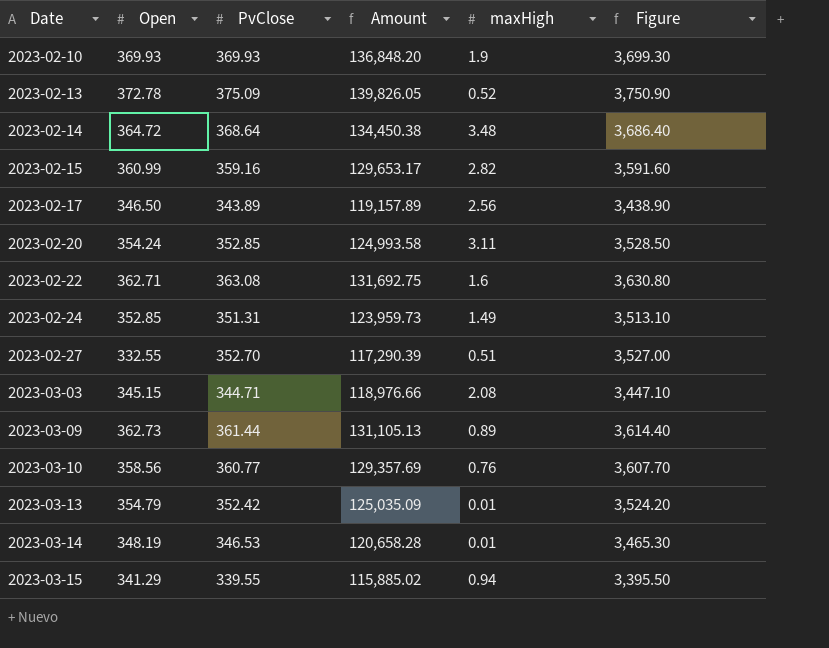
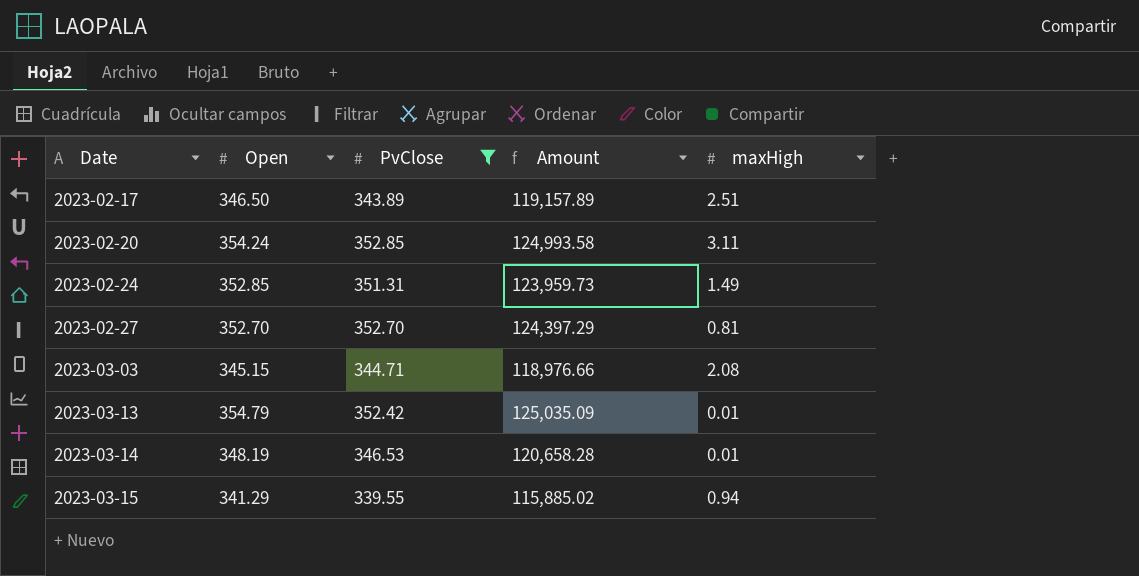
filter: none -> PvClose <= 352.85
column Figure | formula: [PvClose] * 10 -> none
2023-02-17 | maxHigh: 2.56 -> 2.51
2023-02-27 | Open: 332.55 -> 352.70
2023-02-27 | Amount: 117,290.39 -> 124,397.29
2023-02-27 | maxHigh: 0.51 -> 0.81

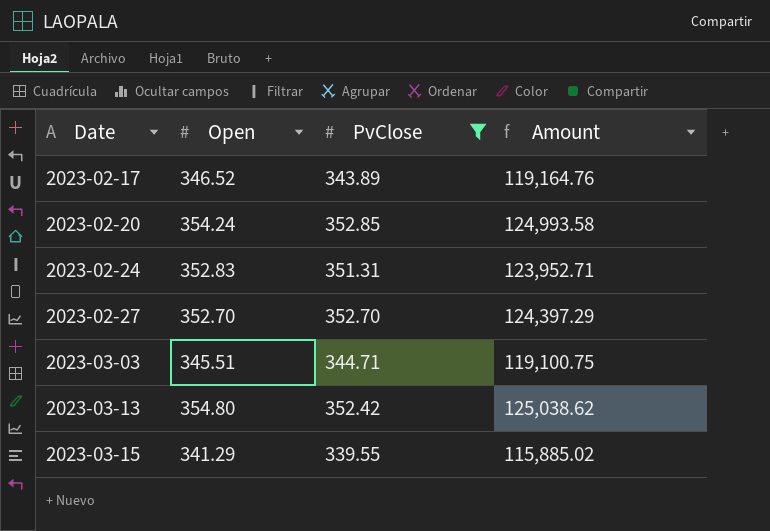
column maxHigh | position: 5 -> none
row 2023-03-14: 348.19 | 346.53 | 120,658.28 | 0.01 -> none
2023-02-17 | Open: 346.50 -> 346.52
2023-02-17 | Amount: 119,157.89 -> 119,164.76
2023-02-24 | Open: 352.85 -> 352.83
2023-02-24 | Amount: 123,959.73 -> 123,952.71
2023-03-03 | Open: 345.15 -> 345.51
2023-03-03 | Amount: 118,976.66 -> 119,100.75
2023-03-13 | Open: 354.79 -> 354.80
2023-03-13 | Amount: 125,035.09 -> 125,038.62

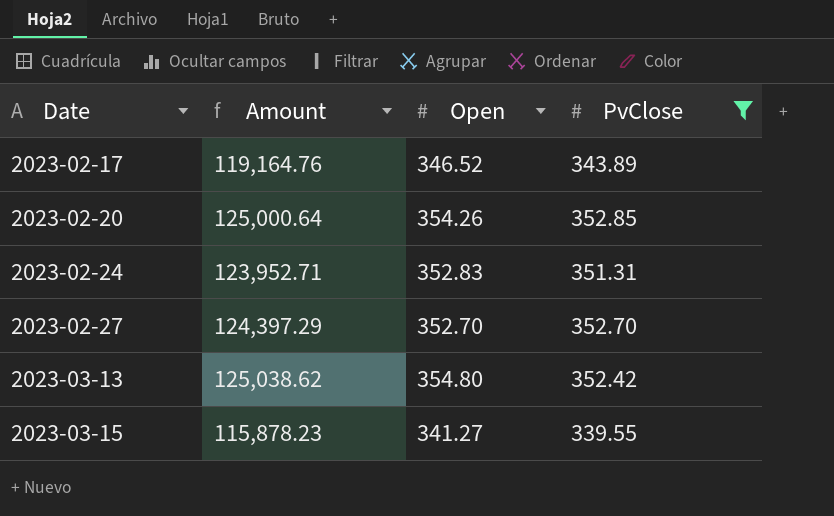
column Amount | position: 4 -> 2
row 2023-03-03: 345.51 | 344.71 | 119,100.75 -> none
2023-02-20 | Amount: 124,993.58 -> 125,000.64
2023-02-20 | Open: 354.24 -> 354.26
2023-03-15 | Amount: 115,885.02 -> 115,878.23
2023-03-15 | Open: 341.29 -> 341.27

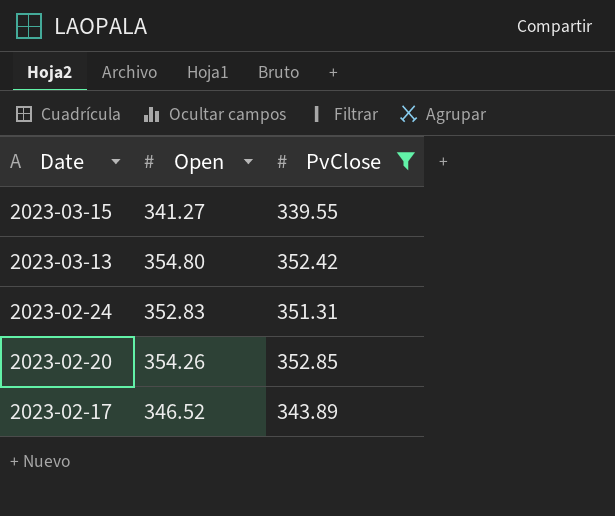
row order: Date ascending -> Date descending
column Amount | formula: [Open] * [PvClose] -> none
row 2023-02-27: 124,397.29 | 352.70 | 352.70 -> none

